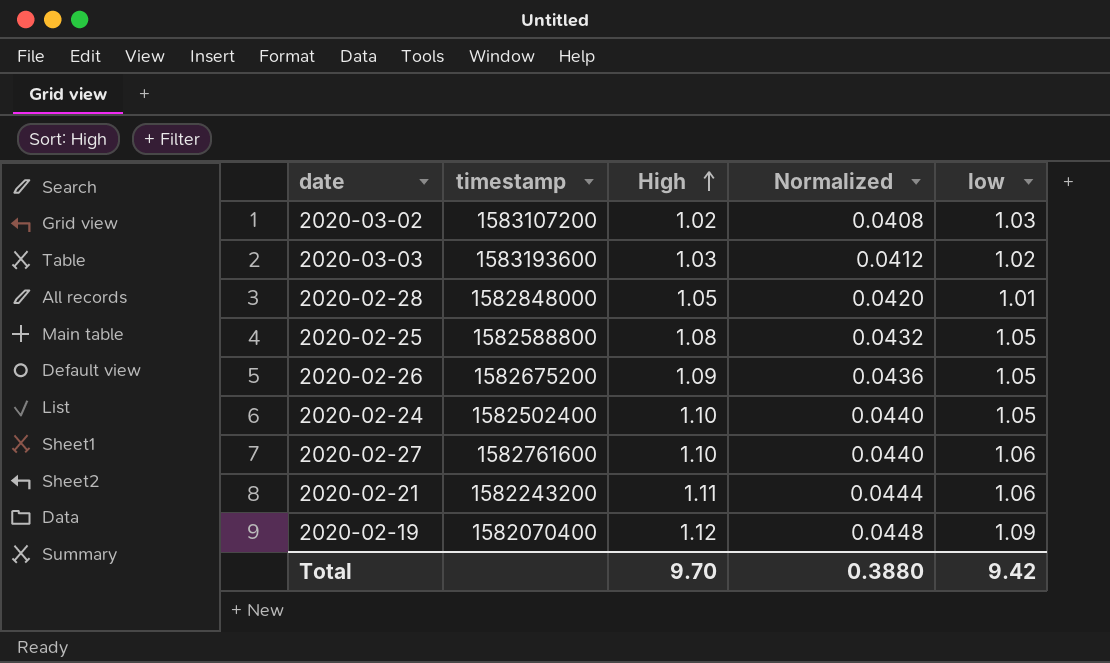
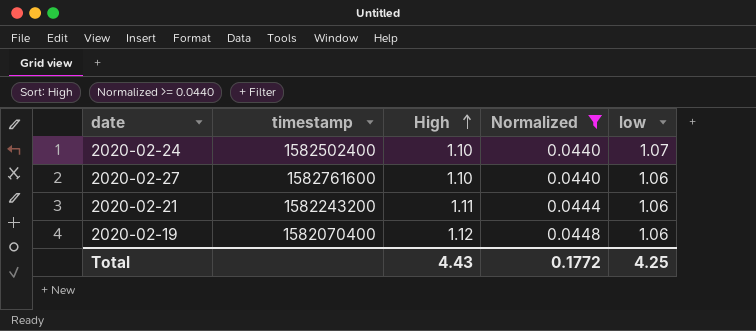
filter: none -> Normalized >= 0.0440
2020-02-24 | low: 1.05 -> 1.07
2020-02-19 | low: 1.09 -> 1.06
Total | High: 9.70 -> 4.43
Total | Normalized: 0.3880 -> 0.1772
Total | low: 9.42 -> 4.25

